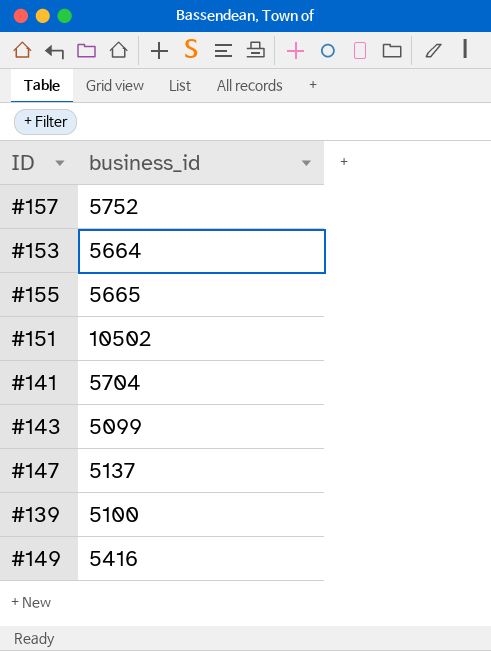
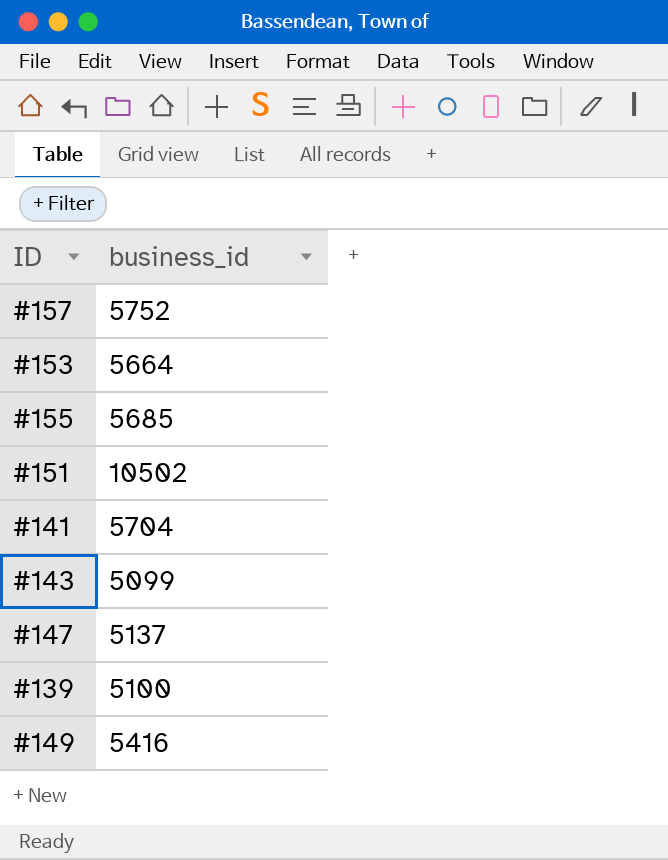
#155 | business_id: 5665 -> 5685

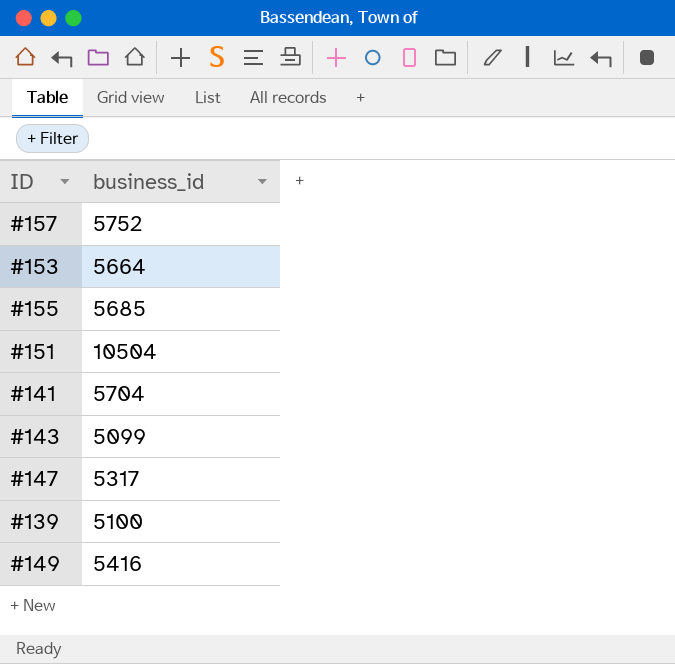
#151 | business_id: 10502 -> 10504
#147 | business_id: 5137 -> 5317

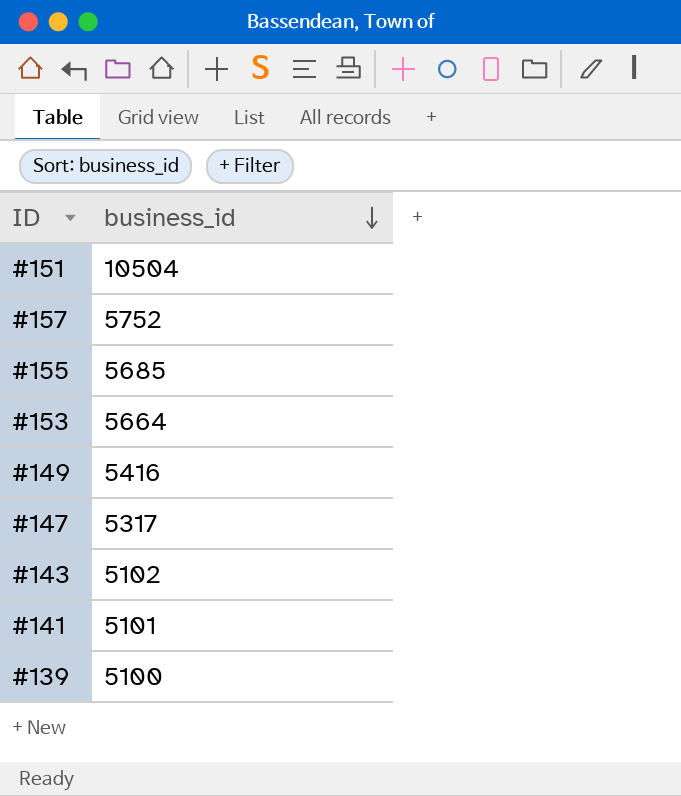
row order: none -> business_id descending
#143 | business_id: 5099 -> 5102
#141 | business_id: 5704 -> 5101

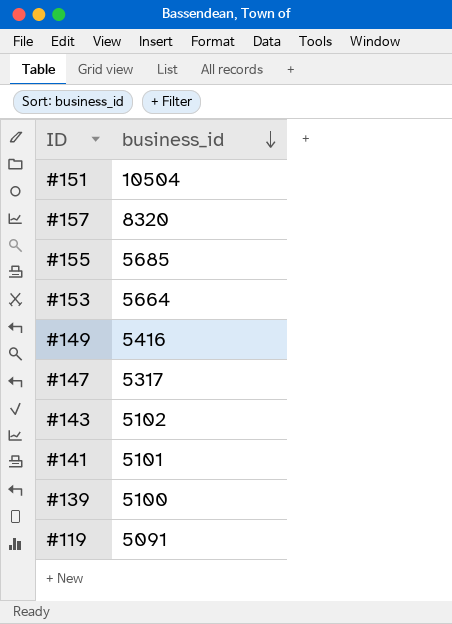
#157 | business_id: 5752 -> 8320
row #119: none -> 5091

